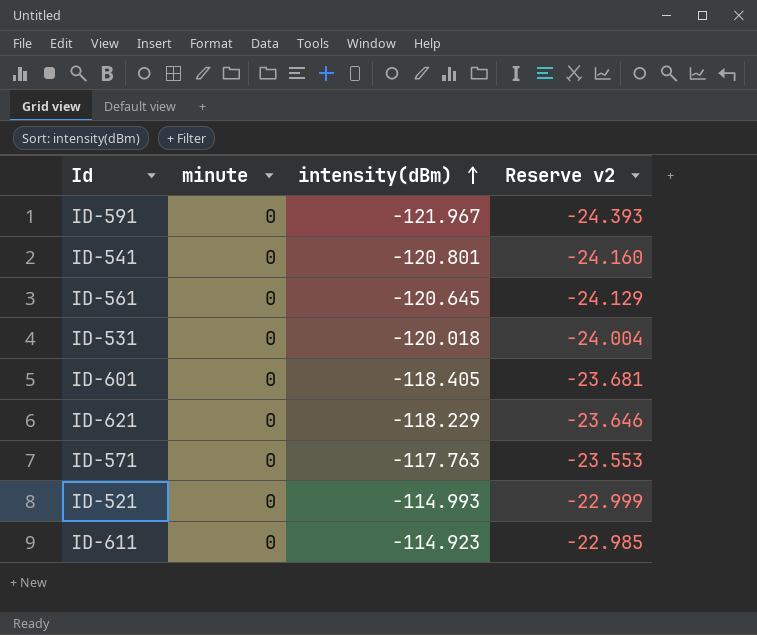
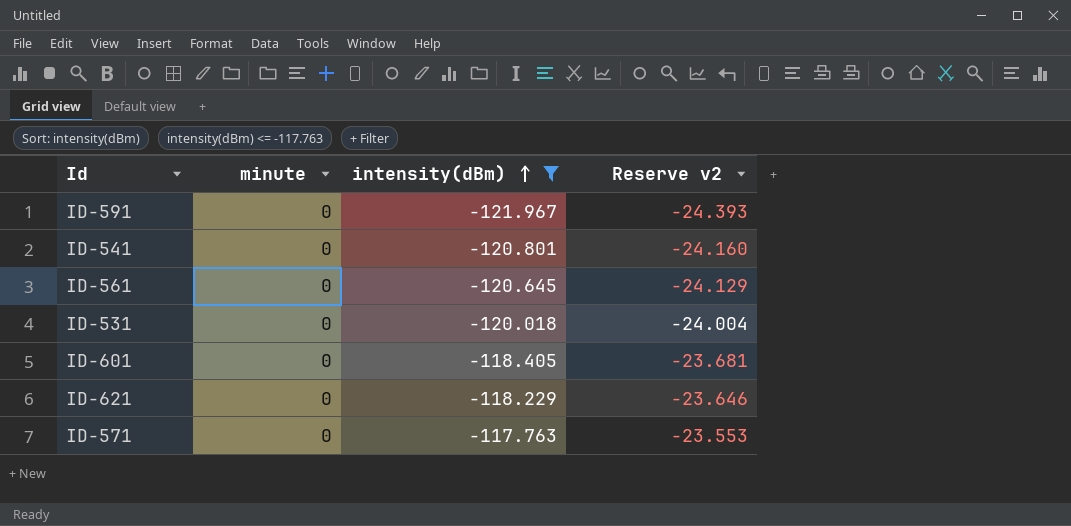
filter: none -> intensity(dBm) <= -117.763

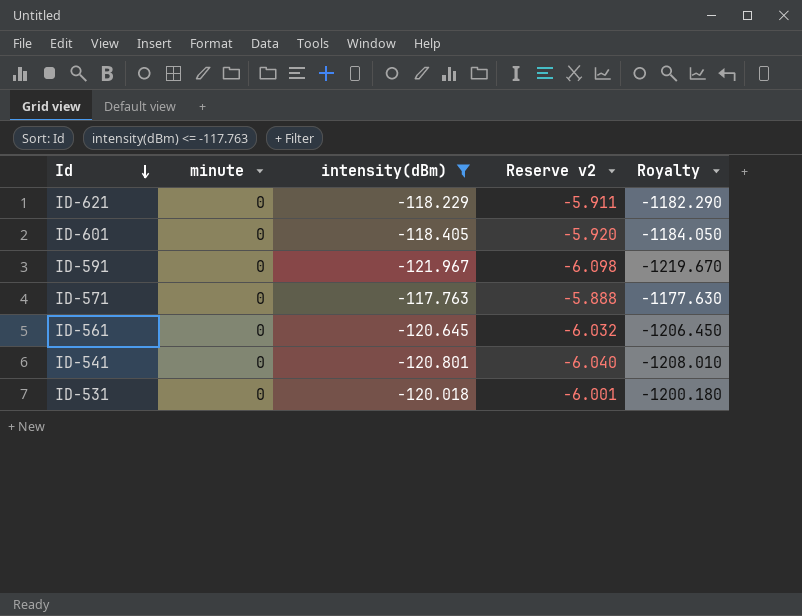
row order: intensity(dBm) ascending -> Id descending
column Reserve v2 | formula: [intensity(dBm)] * 0.2 -> [intensity(dBm)] * 0.05
column Royalty | formula: none -> [intensity(dBm)] * 10

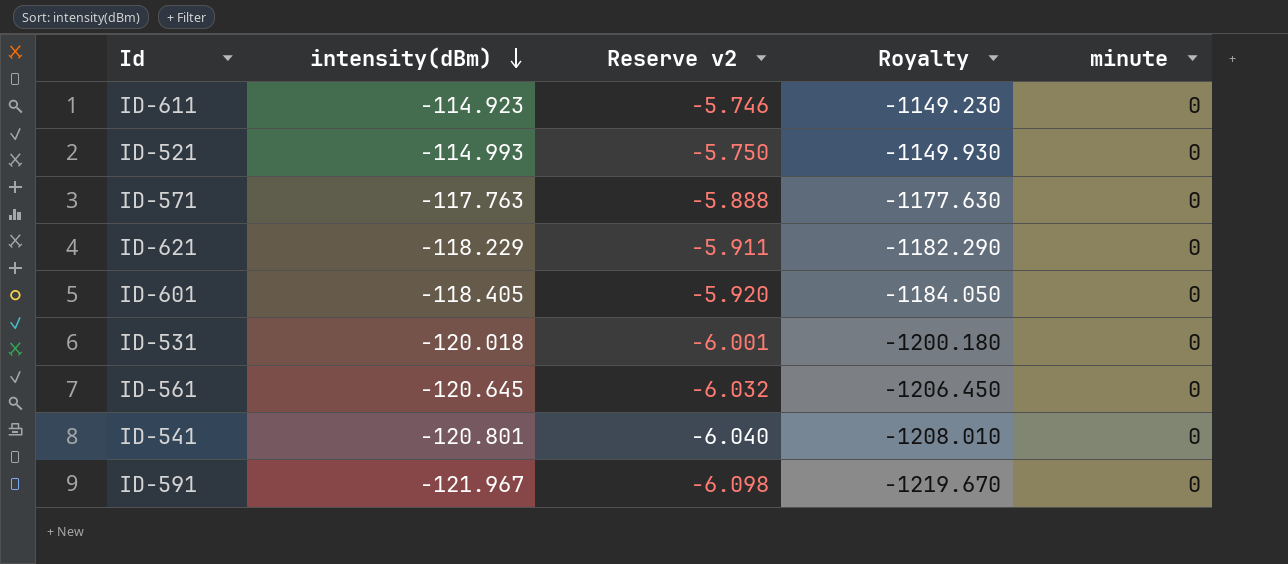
filter: intensity(dBm) <= -117.763 -> none
row order: Id descending -> intensity(dBm) descending
column minute | position: 2 -> 5

